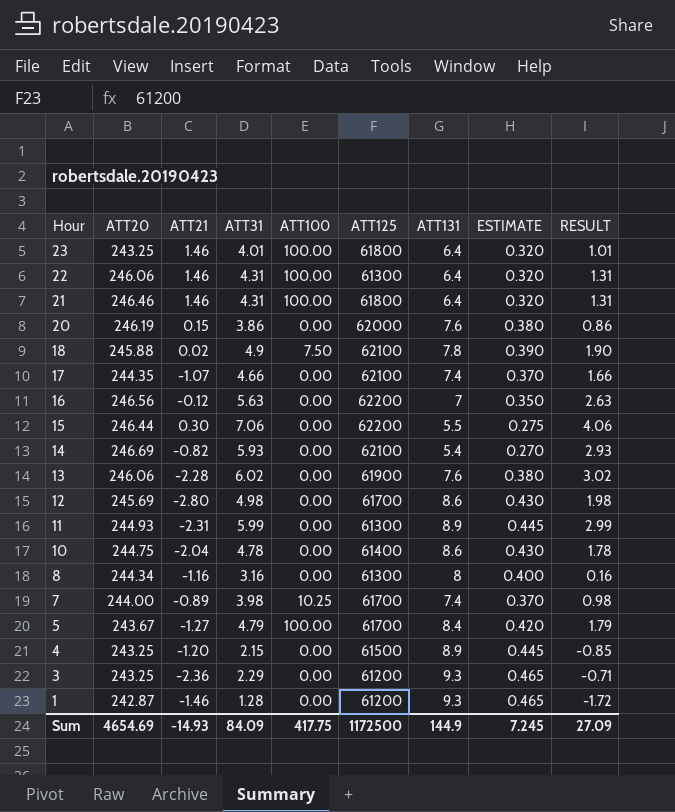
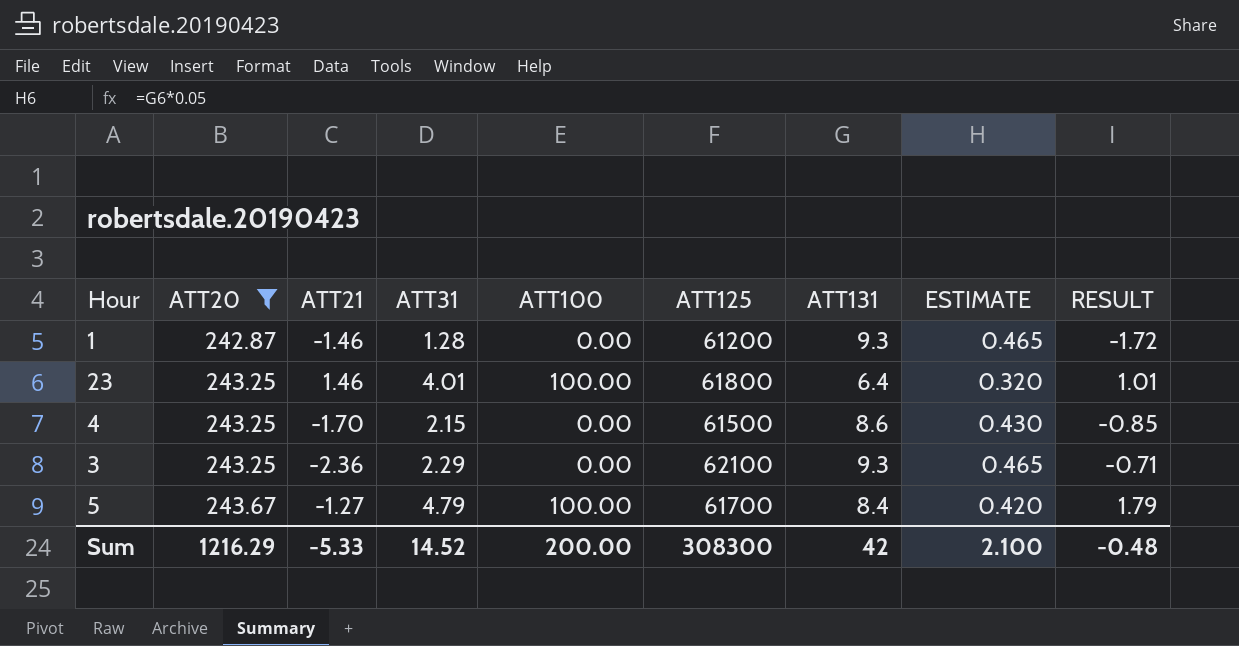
filter: none -> ATT20 <= 243.67
row order: Hour descending -> ATT20 ascending
4 | ATT21: -1.20 -> -1.70
4 | ATT131: 8.9 -> 8.6
4 | ESTIMATE: 0.445 -> 0.430
3 | ATT125: 61200 -> 62100
Sum | ATT20: 4654.69 -> 1216.29
Sum | ATT21: -14.93 -> -5.33
Sum | ATT31: 84.09 -> 14.52
Sum | ATT100: 417.75 -> 200.00
Sum | ATT125: 1172500 -> 308300
Sum | ATT131: 144.9 -> 42
Sum | ESTIMATE: 7.245 -> 2.100
Sum | RESULT: 27.09 -> -0.48

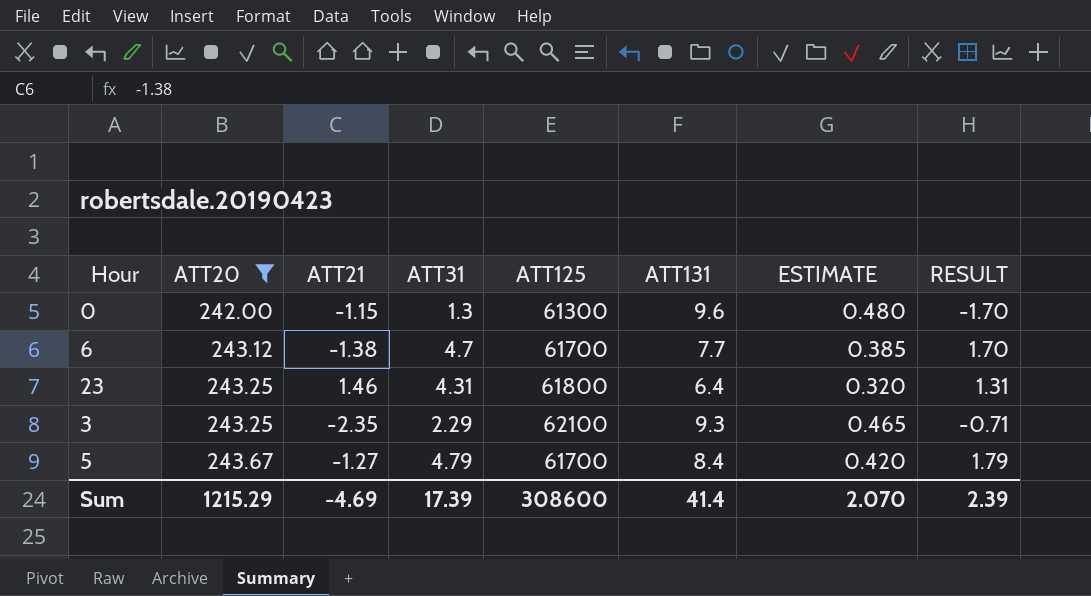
column ATT100 | position: 5 -> none
row 1: 242.87 | -1.46 | 1.28 | 0.00 | 61200 | 9.3 | 0.465 | -1.72 -> none
row 4: 243.25 | -1.70 | 2.15 | 0.00 | 61500 | 8.6 | 0.430 | -0.85 -> none
row 0: none -> 242.00 | -1.15 | 1.3 | 61300 | 9.6 | 0.480 | -1.70
row 6: none -> 243.12 | -1.38 | 4.7 | 61700 | 7.7 | 0.385 | 1.70
23 | ATT31: 4.01 -> 4.31
23 | RESULT: 1.01 -> 1.31
3 | ATT21: -2.36 -> -2.35
Sum | ATT20: 1216.29 -> 1215.29
Sum | ATT21: -5.33 -> -4.69
Sum | ATT31: 14.52 -> 17.39
Sum | ATT125: 308300 -> 308600
Sum | ATT131: 42 -> 41.4
Sum | ESTIMATE: 2.100 -> 2.070
Sum | RESULT: -0.48 -> 2.39

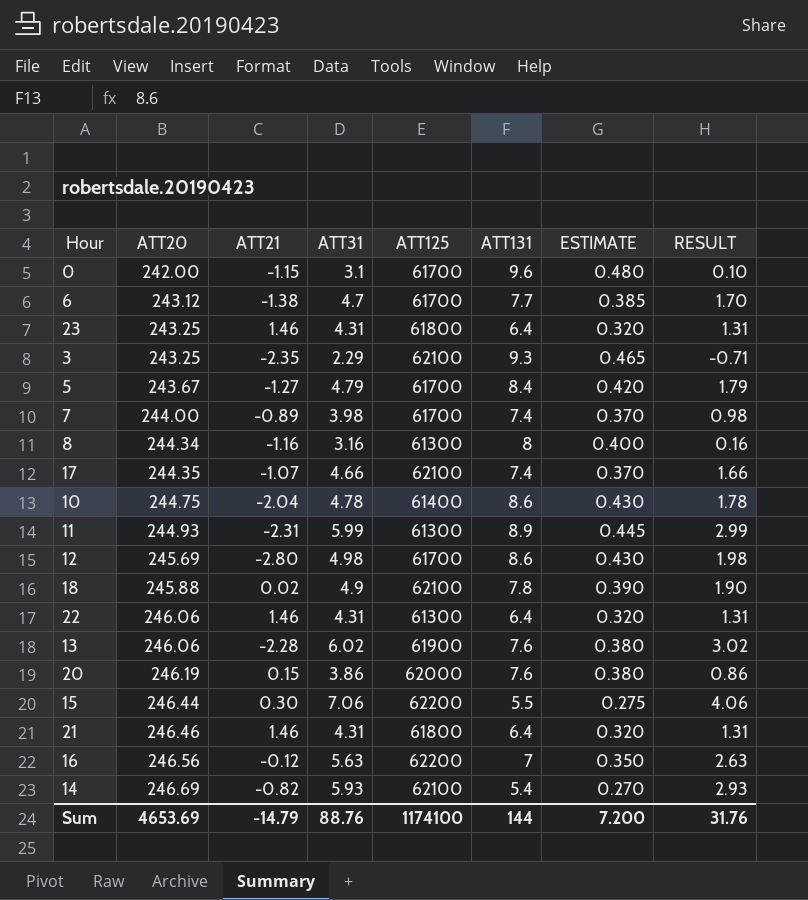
filter: ATT20 <= 243.67 -> none
0 | ATT31: 1.3 -> 3.1
0 | ATT125: 61300 -> 61700
0 | RESULT: -1.70 -> 0.10
Sum | ATT20: 1215.29 -> 4653.69
Sum | ATT21: -4.69 -> -14.79
Sum | ATT31: 17.39 -> 88.76
Sum | ATT125: 308600 -> 1174100
Sum | ATT131: 41.4 -> 144
Sum | ESTIMATE: 2.070 -> 7.200
Sum | RESULT: 2.39 -> 31.76

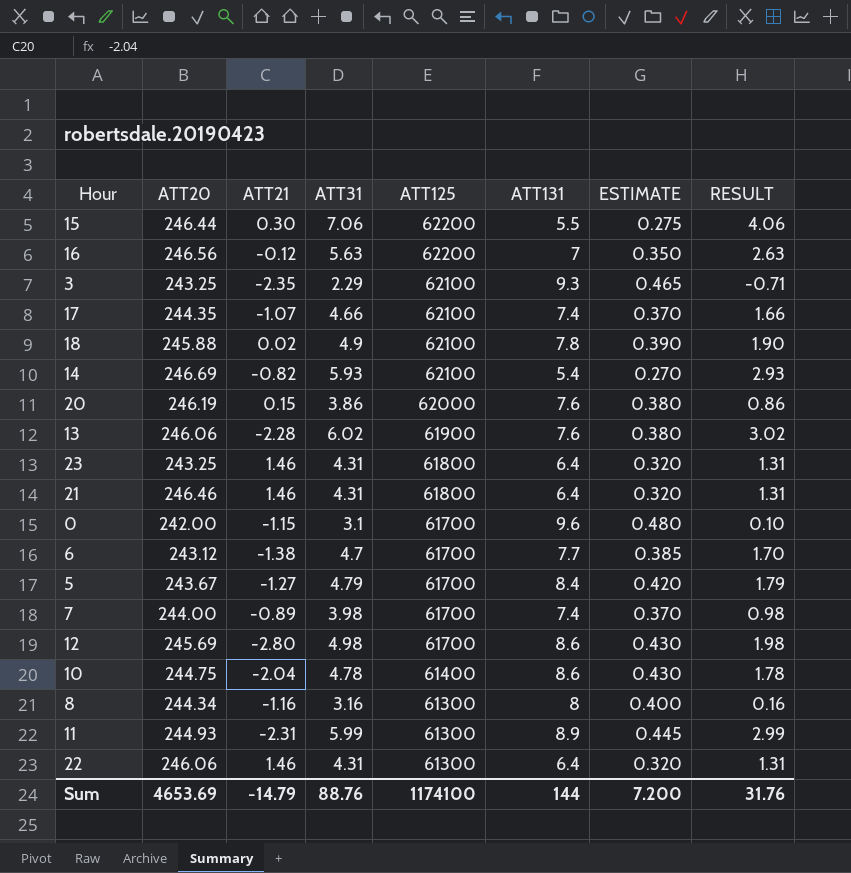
row order: ATT20 ascending -> ATT125 descending

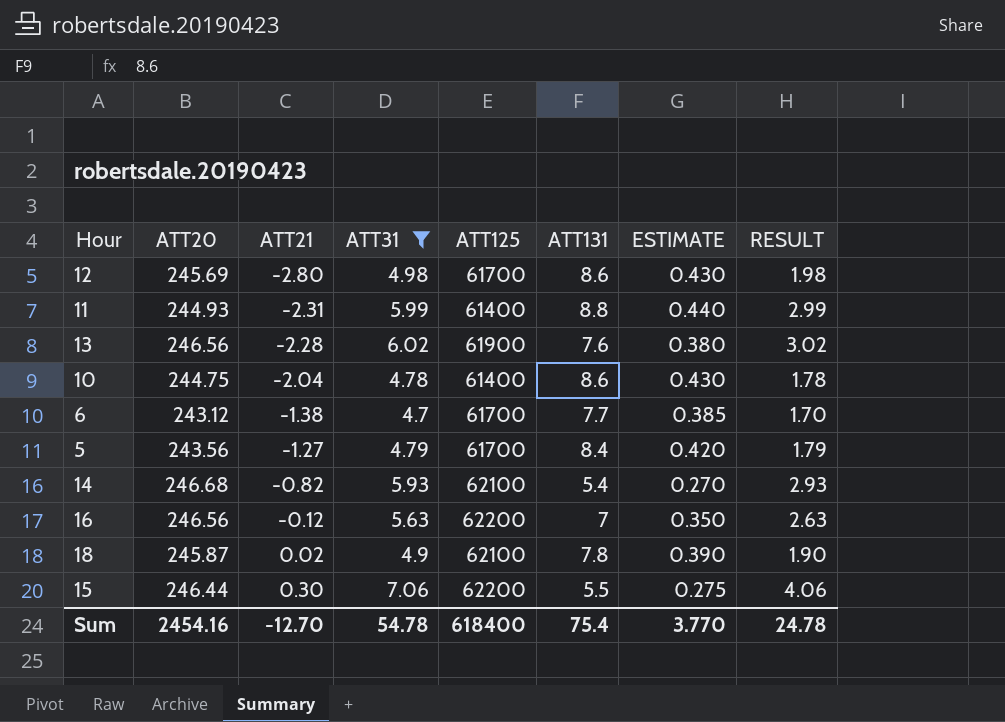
filter: none -> ATT31 >= 4.7
row order: ATT125 descending -> ATT21 ascending
11 | ATT125: 61300 -> 61400
11 | ATT131: 8.9 -> 8.8
11 | ESTIMATE: 0.445 -> 0.440
13 | ATT20: 246.06 -> 246.56
5 | ATT20: 243.67 -> 243.56
14 | ATT20: 246.69 -> 246.68
18 | ATT20: 245.88 -> 245.87
Sum | ATT20: 4653.69 -> 2454.16
Sum | ATT21: -14.79 -> -12.70
Sum | ATT31: 88.76 -> 54.78
Sum | ATT125: 1174100 -> 618400
Sum | ATT131: 144 -> 75.4
Sum | ESTIMATE: 7.200 -> 3.770
Sum | RESULT: 31.76 -> 24.78

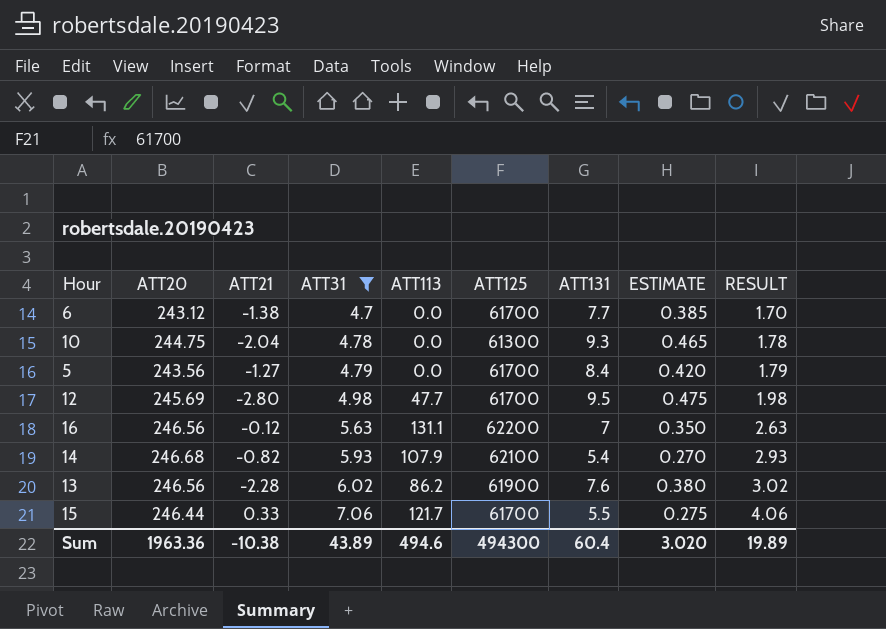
row order: ATT21 ascending -> ATT31 ascending
column ATT113 | position: none -> 5
row 11: 244.93 | -2.31 | 5.99 | 61400 | 8.8 | 0.440 | 2.99 -> none
row 18: 245.87 | 0.02 | 4.9 | 62100 | 7.8 | 0.390 | 1.90 -> none
10 | ATT125: 61400 -> 61300
10 | ATT131: 8.6 -> 9.3
10 | ESTIMATE: 0.430 -> 0.465
12 | ATT131: 8.6 -> 9.5
12 | ESTIMATE: 0.430 -> 0.475
15 | ATT21: 0.30 -> 0.33
15 | ATT125: 62200 -> 61700
Sum | ATT20: 2454.16 -> 1963.36
Sum | ATT21: -12.70 -> -10.38
Sum | ATT31: 54.78 -> 43.89
Sum | ATT125: 618400 -> 494300
Sum | ATT131: 75.4 -> 60.4
Sum | ESTIMATE: 3.770 -> 3.020
Sum | RESULT: 24.78 -> 19.89

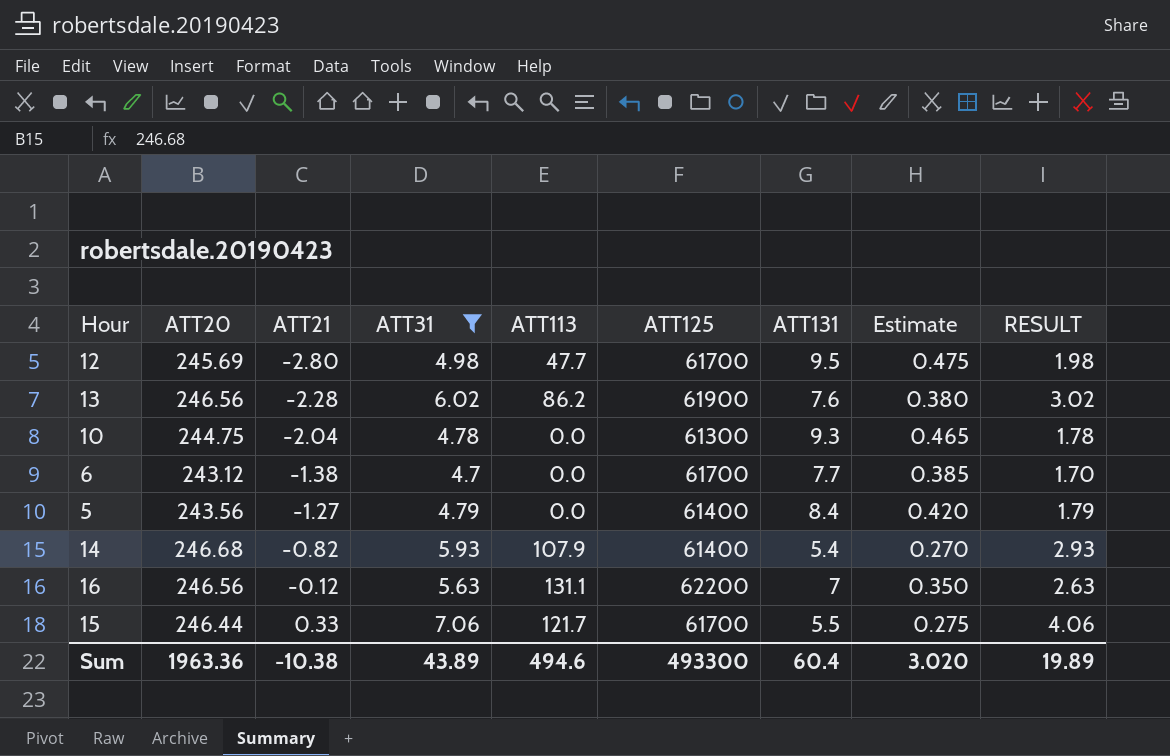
row order: ATT31 ascending -> ATT21 ascending
column name: ESTIMATE -> Estimate
5 | ATT125: 61700 -> 61400
14 | ATT125: 62100 -> 61400
Sum | ATT125: 494300 -> 493300

